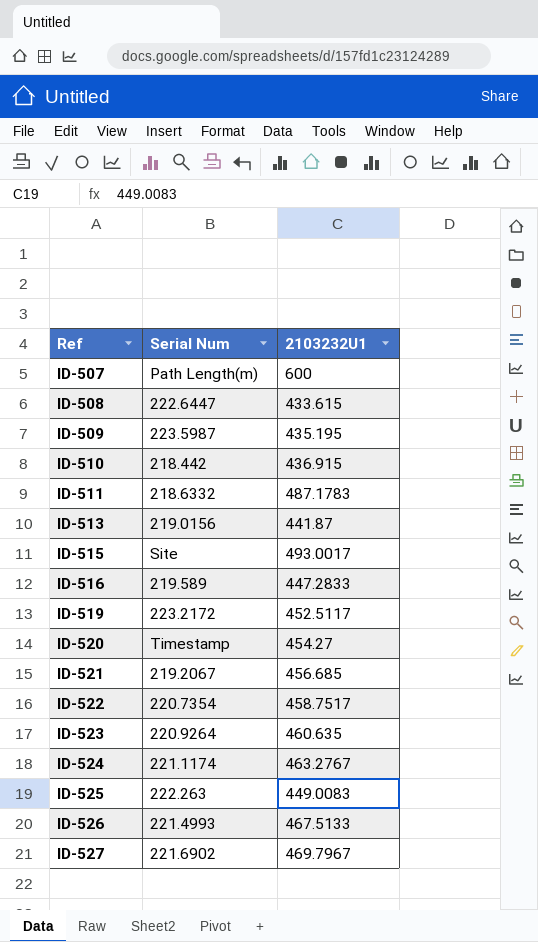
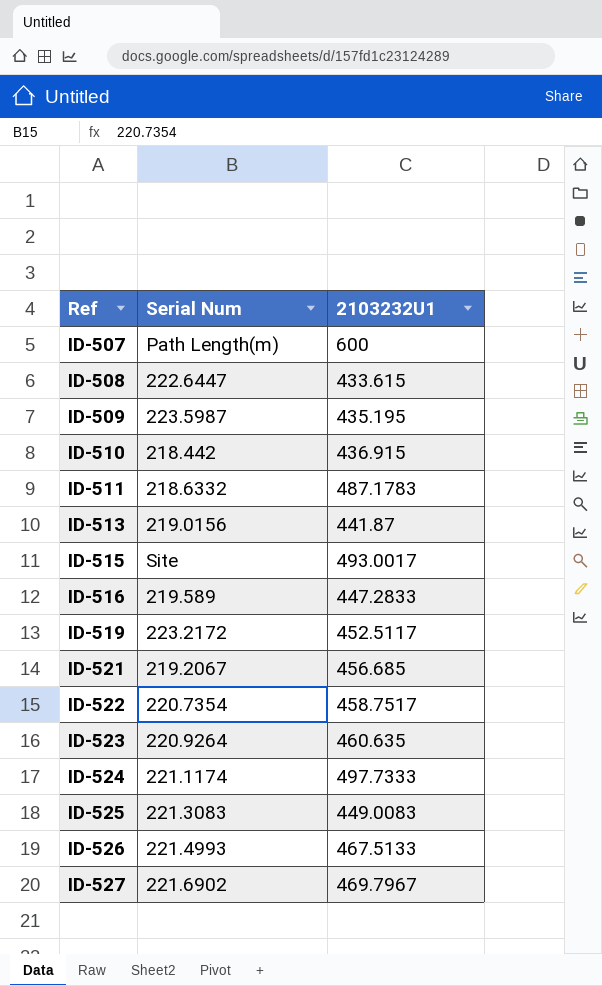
row ID-520: Timestamp | 454.27 -> none
ID-524 | 2103232U1: 463.2767 -> 497.7333
ID-525 | Serial Num: 222.263 -> 221.3083

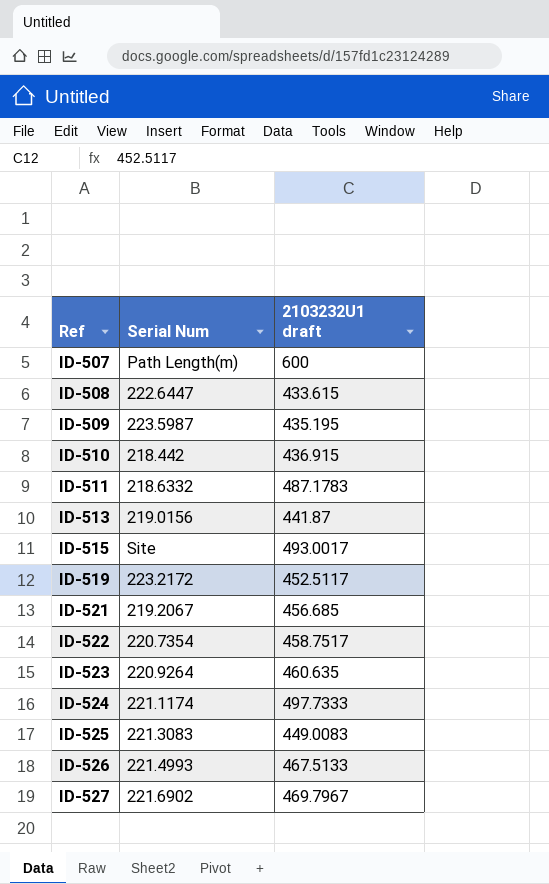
column name: 2103232U1 -> 2103232U1 draft
row ID-516: 219.589 | 447.2833 -> none

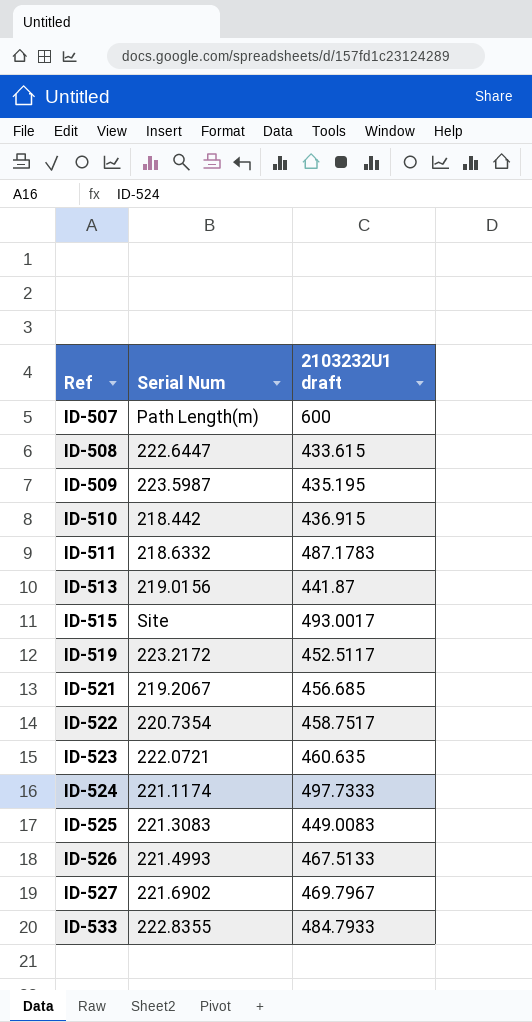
ID-523 | Serial Num: 220.9264 -> 222.0721
row ID-533: none -> 222.8355 | 484.7933

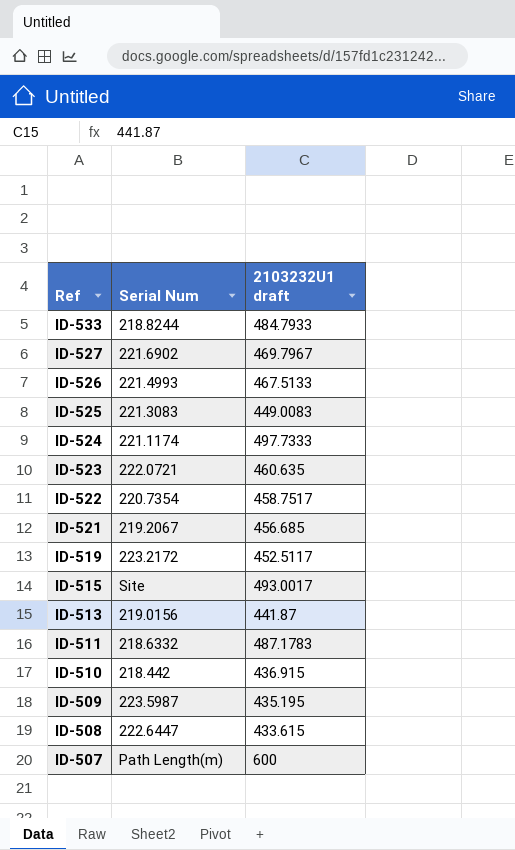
row order: Ref ascending -> Ref descending
ID-533 | Serial Num: 222.8355 -> 218.8244

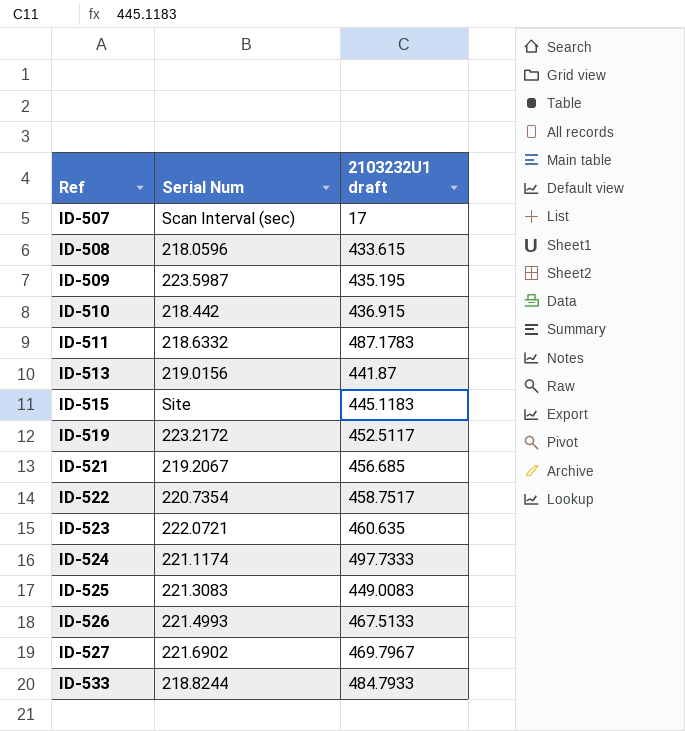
row order: Ref descending -> Ref ascending
ID-507 | Serial Num: Path Length(m) -> Scan Interval (sec)
ID-507 | 2103232U1 draft: 600 -> 17
ID-508 | Serial Num: 222.6447 -> 218.0596
ID-515 | 2103232U1 draft: 493.0017 -> 445.1183

